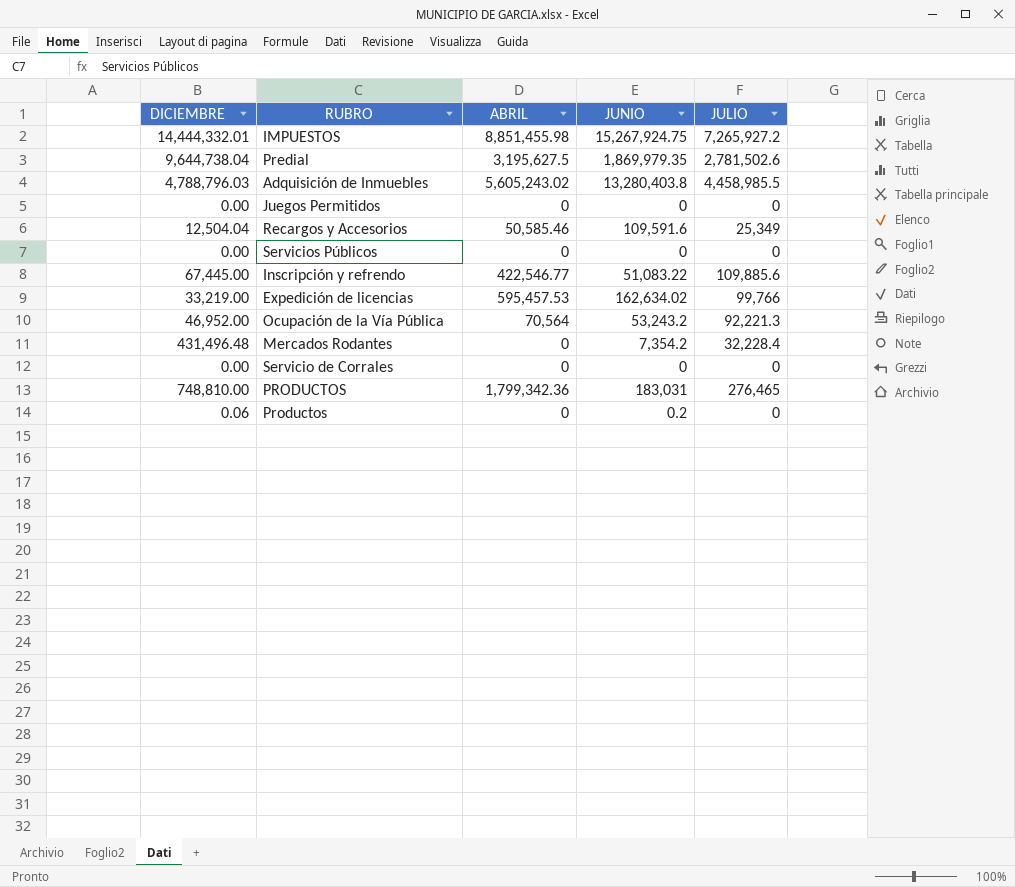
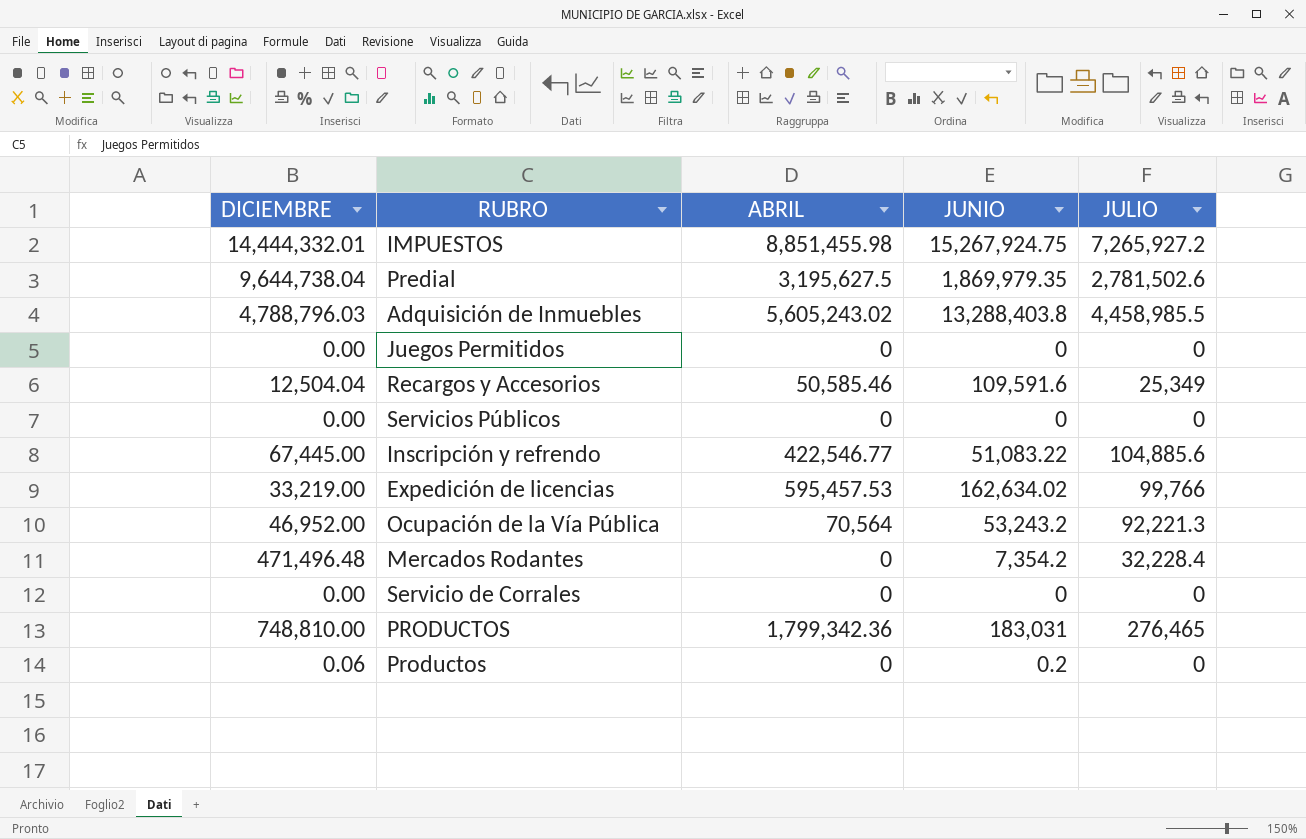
Adquisición de Inmuebles | JUNIO: 13,280,403.8 -> 13,288,403.8
Inscripción y refrendo | JULIO: 109,885.6 -> 104,885.6
Mercados Rodantes | DICIEMBRE: 431,496.48 -> 471,496.48

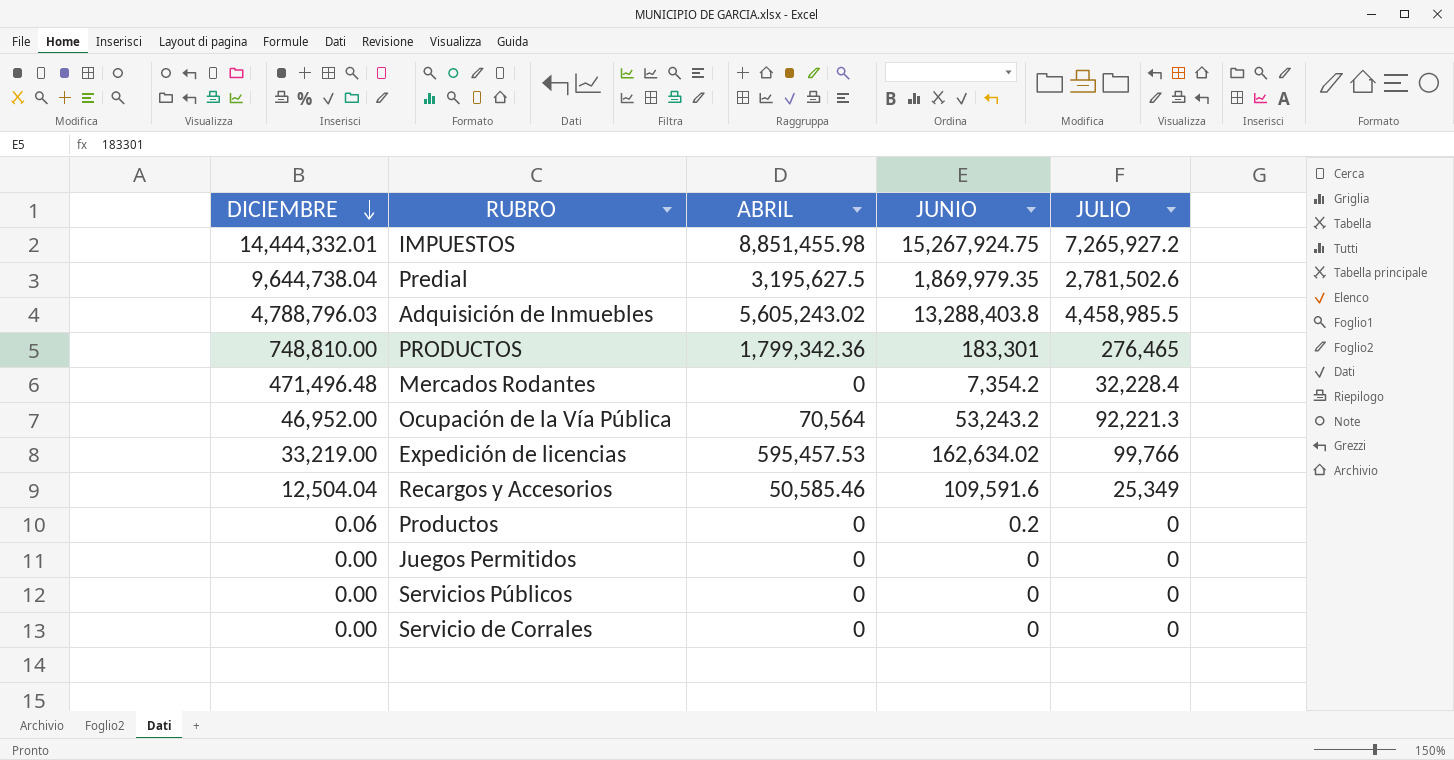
row order: none -> DICIEMBRE descending
row Inscripción y refrendo: 67,445.00 | 422,546.77 | 51,083.22 | 104,885.6 -> none
PRODUCTOS | JUNIO: 183,031 -> 183,301

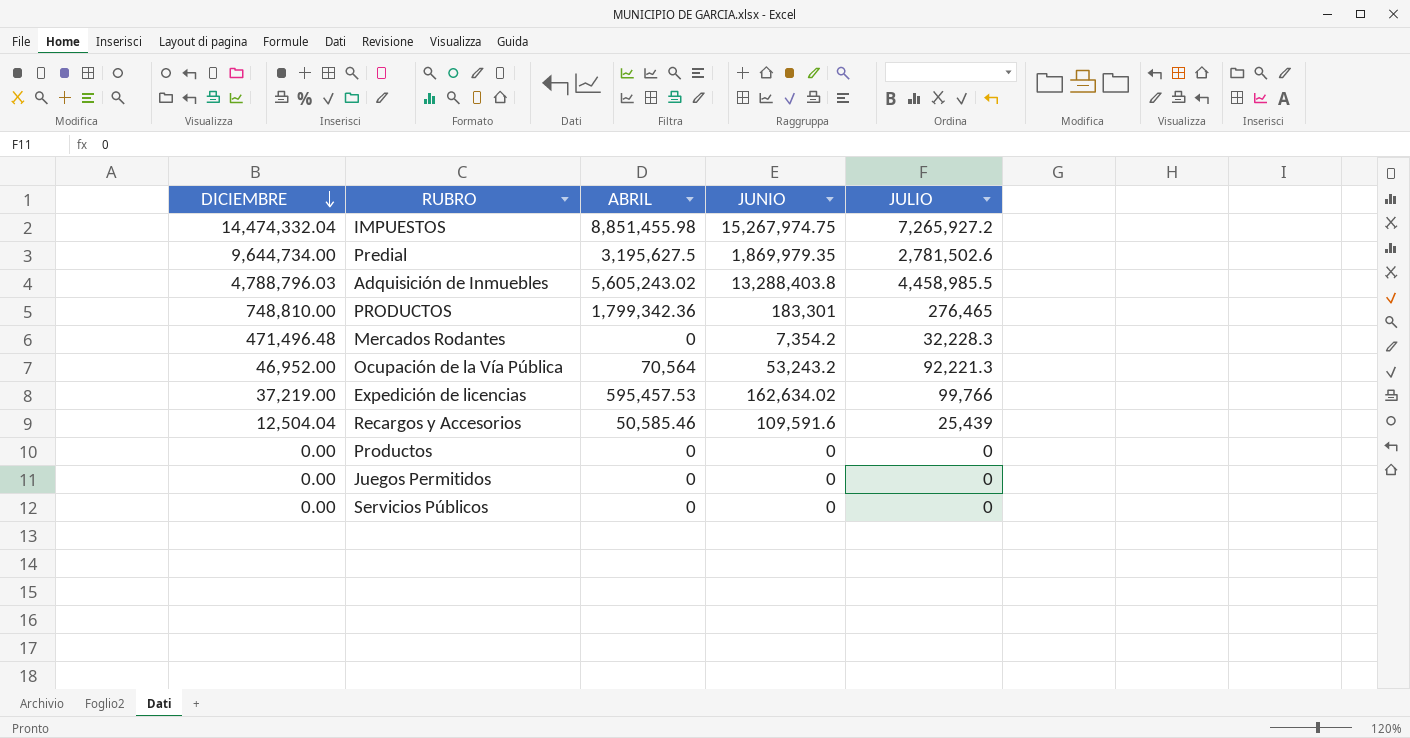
row Servicio de Corrales: 0.00 | 0 | 0 | 0 -> none
IMPUESTOS | DICIEMBRE: 14,444,332.01 -> 14,474,332.04
IMPUESTOS | JUNIO: 15,267,924.75 -> 15,267,974.75
Predial | DICIEMBRE: 9,644,738.04 -> 9,644,734.00
Mercados Rodantes | JULIO: 32,228.4 -> 32,228.3
Expedición de licencias | DICIEMBRE: 33,219.00 -> 37,219.00
Recargos y Accesorios | JULIO: 25,349 -> 25,439
Productos | DICIEMBRE: 0.06 -> 0.00
Productos | JUNIO: 0.2 -> 0

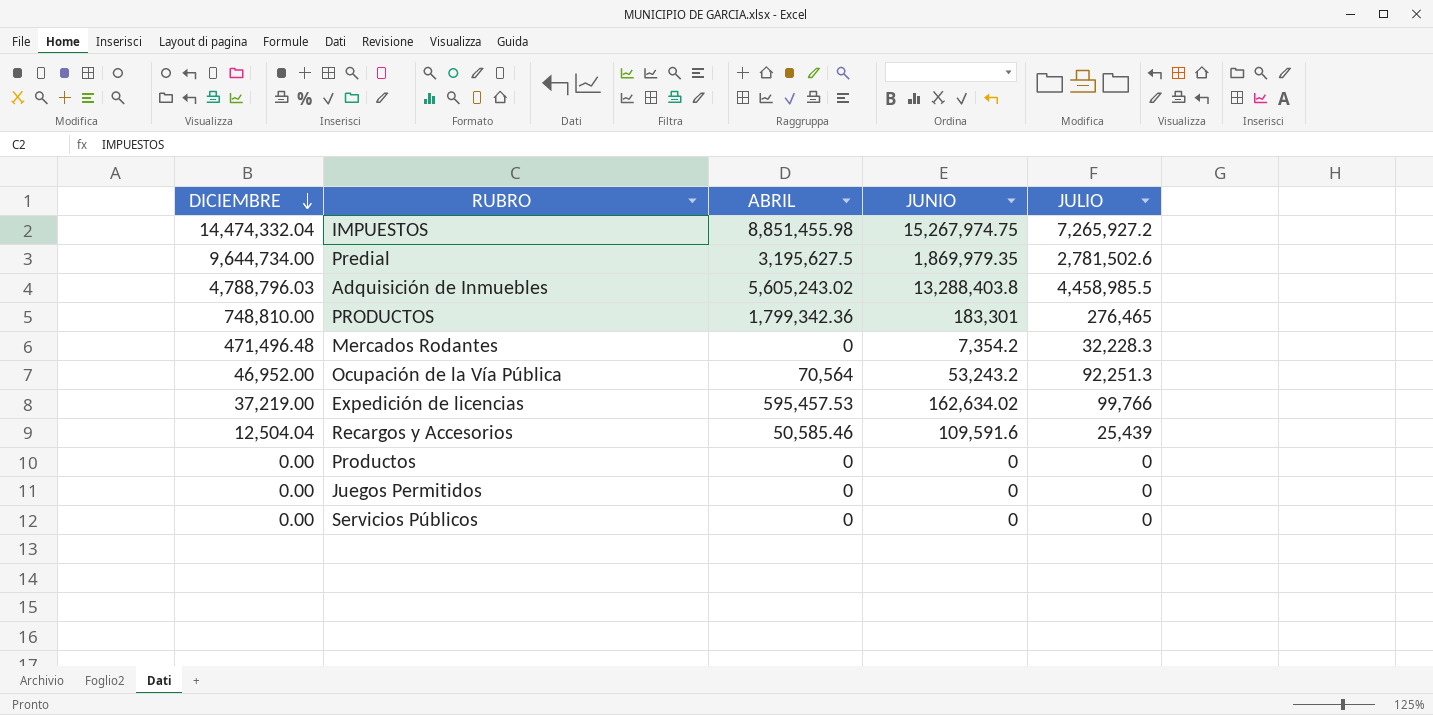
Ocupación de la Vía Pública | JULIO: 92,221.3 -> 92,251.3

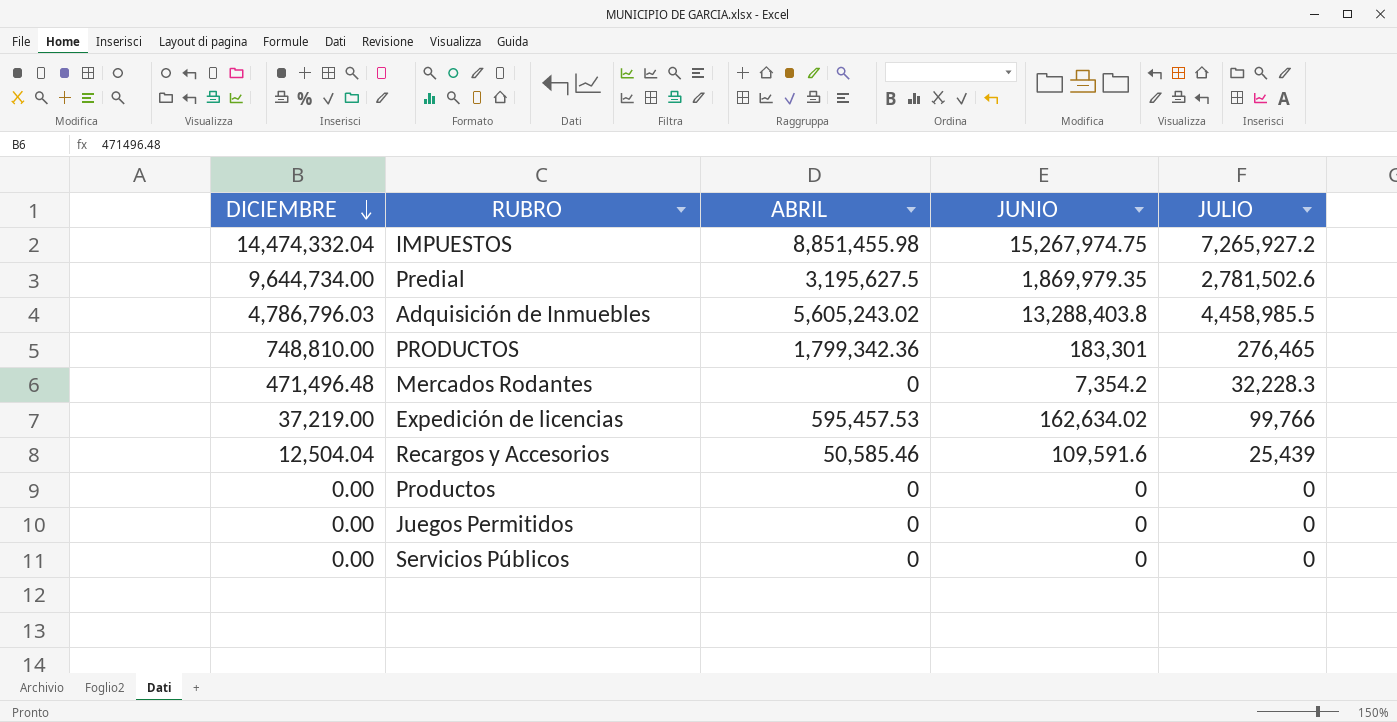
row Ocupación de la Vía Pública: 46,952.00 | 70,564 | 53,243.2 | 92,251.3 -> none
Adquisición de Inmuebles | DICIEMBRE: 4,788,796.03 -> 4,786,796.03

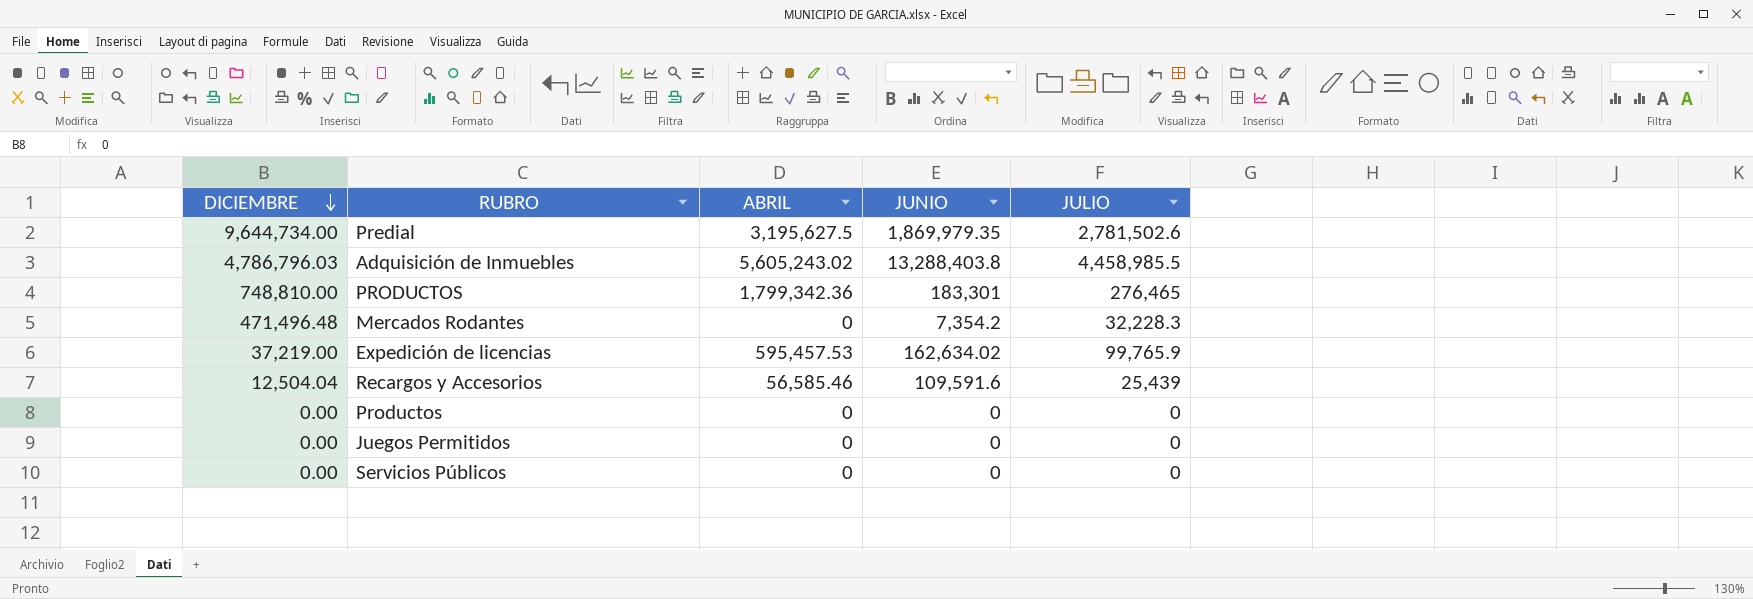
row IMPUESTOS: 14,474,332.04 | 8,851,455.98 | 15,267,974.75 | 7,265,927.2 -> none
Expedición de licencias | JULIO: 99,766 -> 99,765.9
Recargos y Accesorios | ABRIL: 50,585.46 -> 56,585.46

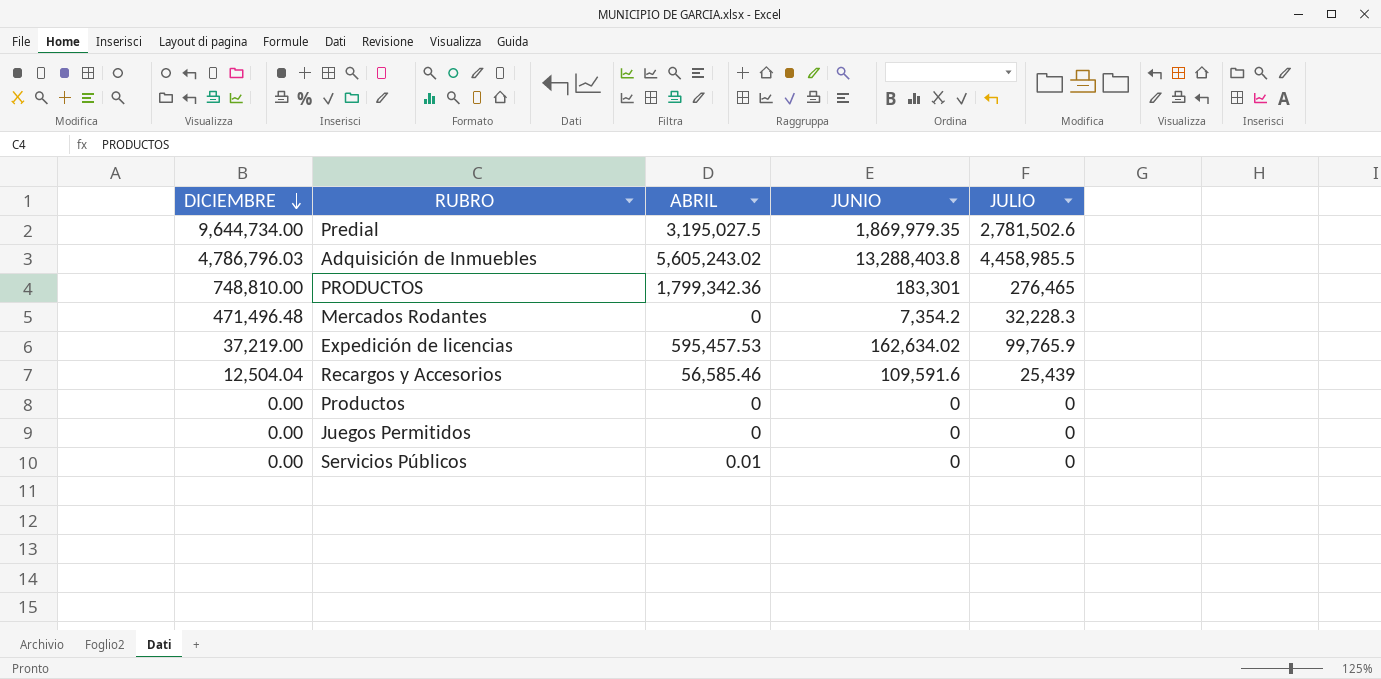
Predial | ABRIL: 3,195,627.5 -> 3,195,027.5
Servicios Públicos | ABRIL: 0 -> 0.01

